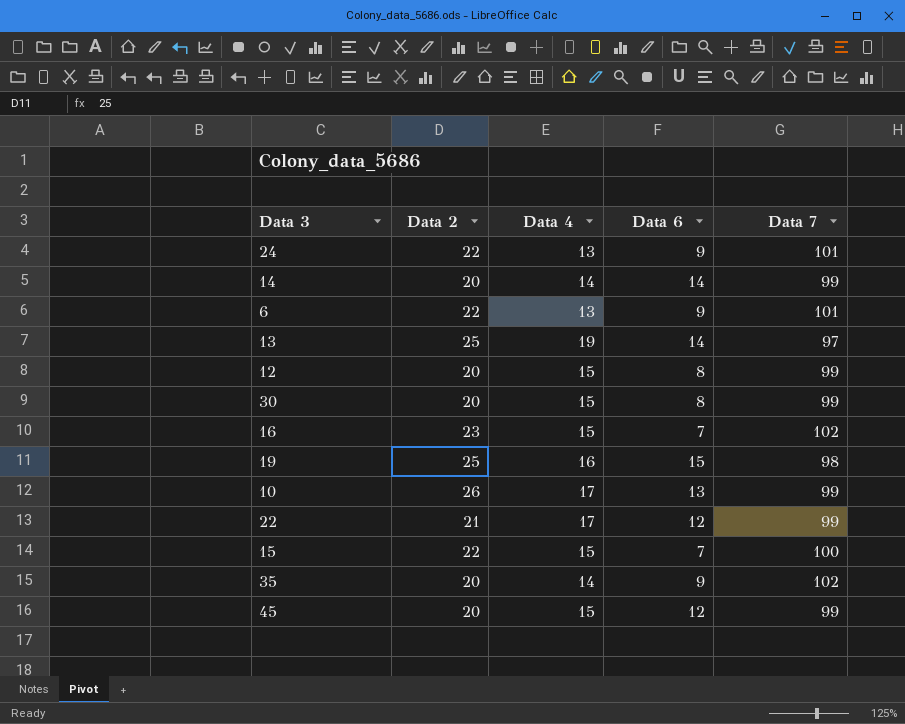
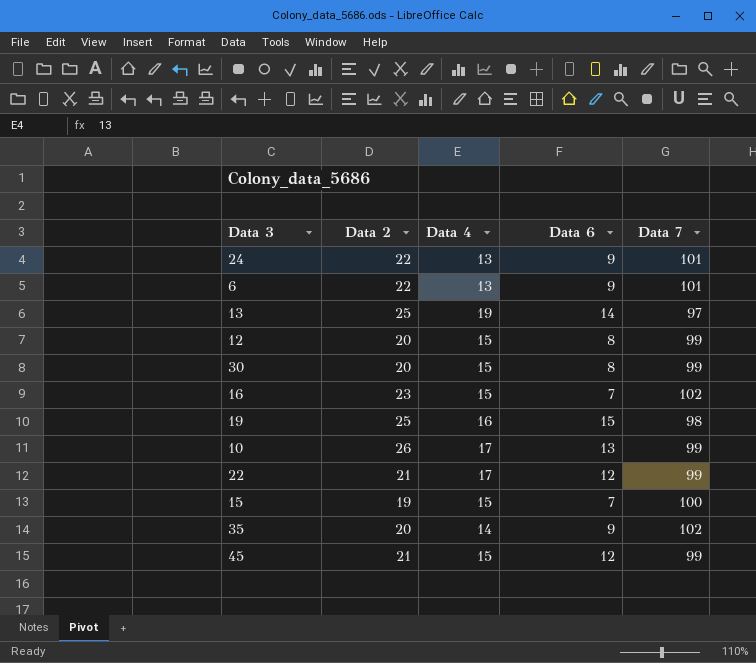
row 14: 20 | 14 | 14 | 99 -> none
15 | Data 2: 22 -> 19
45 | Data 2: 20 -> 21

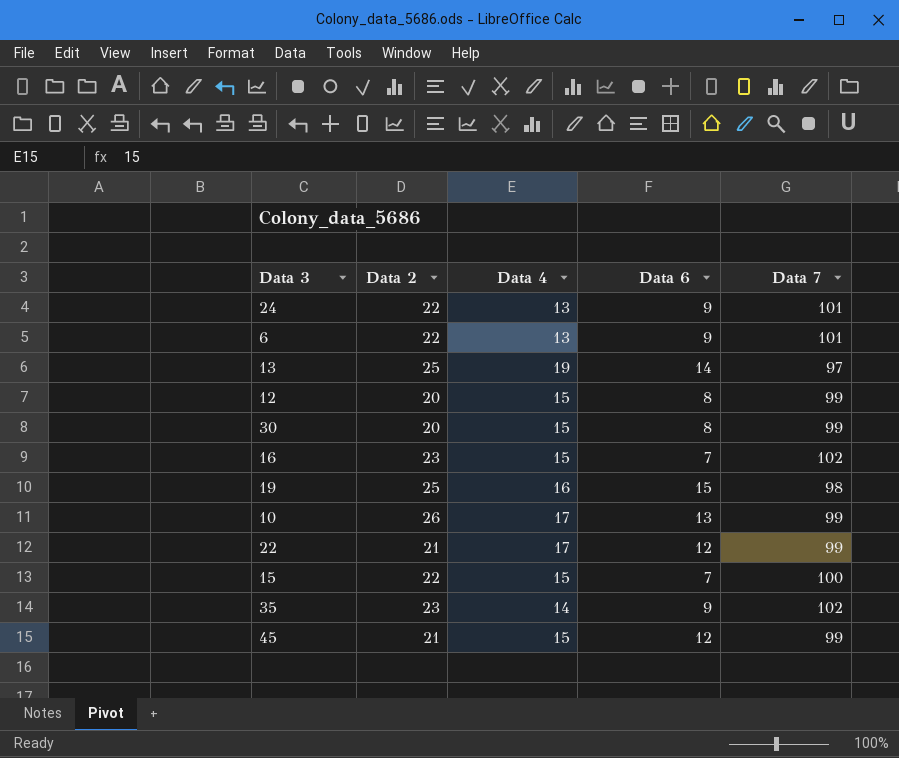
15 | Data 2: 19 -> 22
35 | Data 2: 20 -> 23

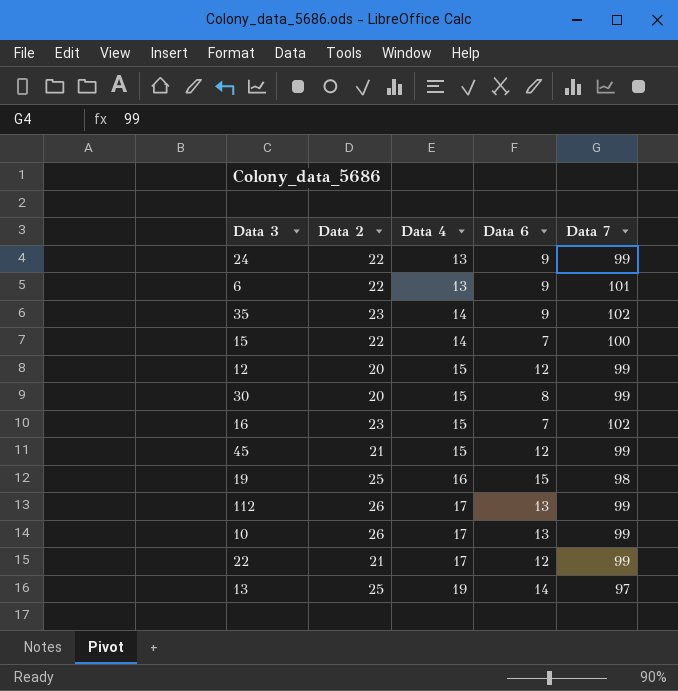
row order: none -> Data 4 ascending
24 | Data 7: 101 -> 99
15 | Data 4: 15 -> 14
12 | Data 6: 8 -> 12
row 112: none -> 26 | 17 | 13 | 99

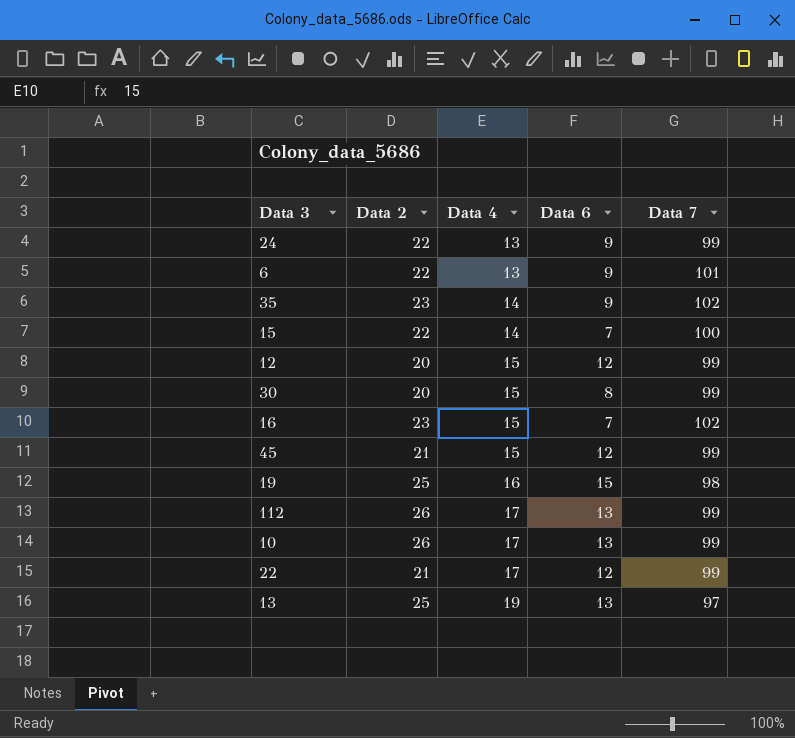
13 | Data 6: 14 -> 13

